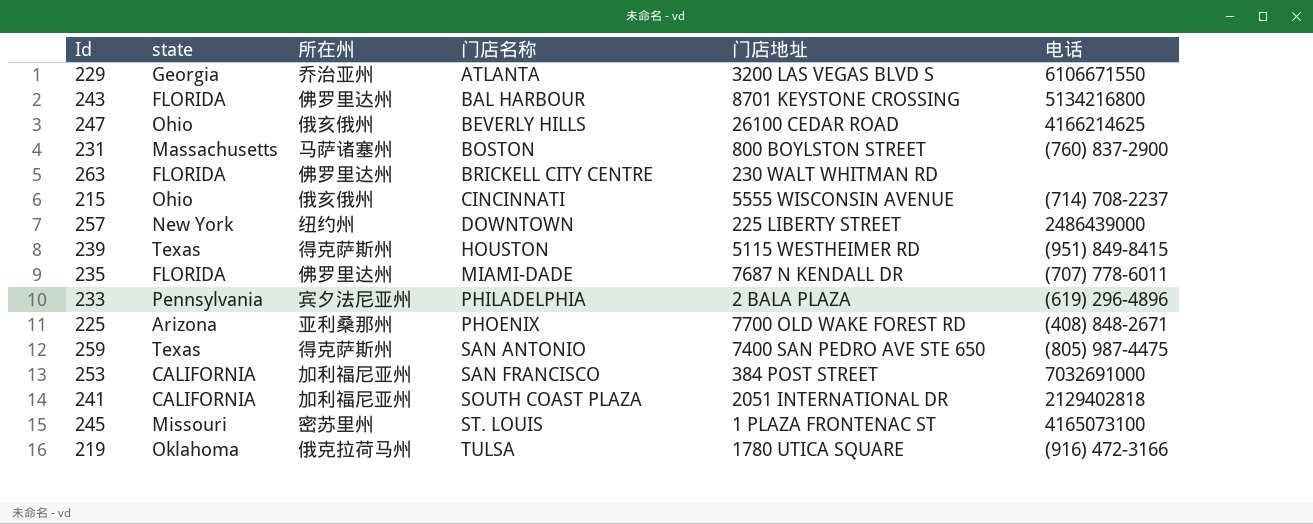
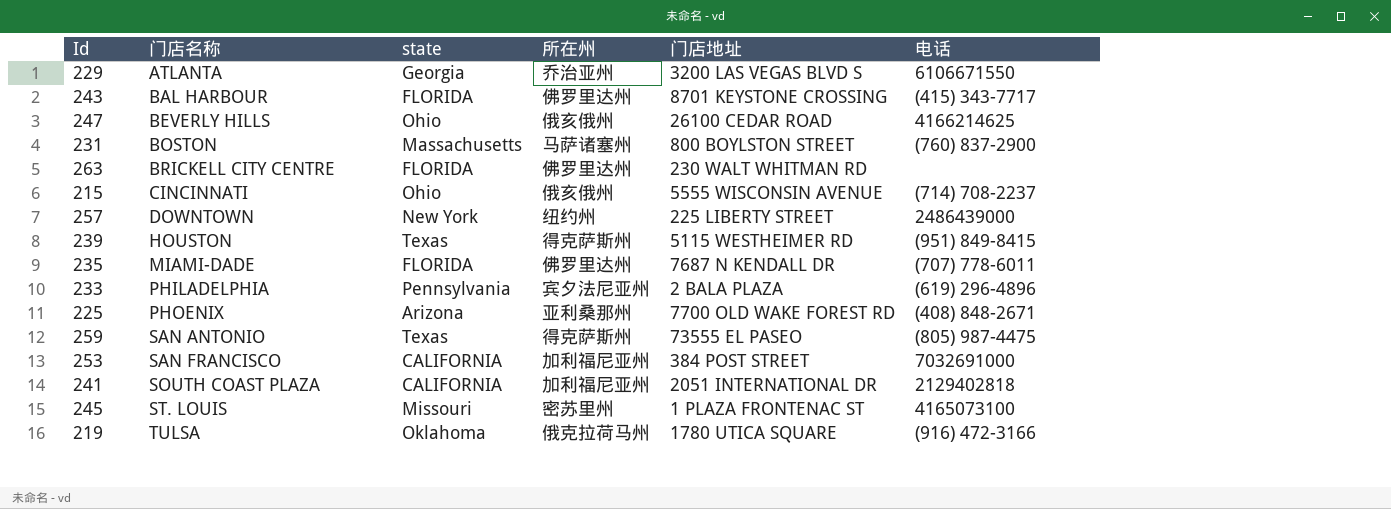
column 门店名称 | position: 4 -> 2
243 | 电话: 5134216800 -> (415) 343-7717
259 | 门店地址: 7400 SAN PEDRO AVE STE 650 -> 73555 EL PASEO

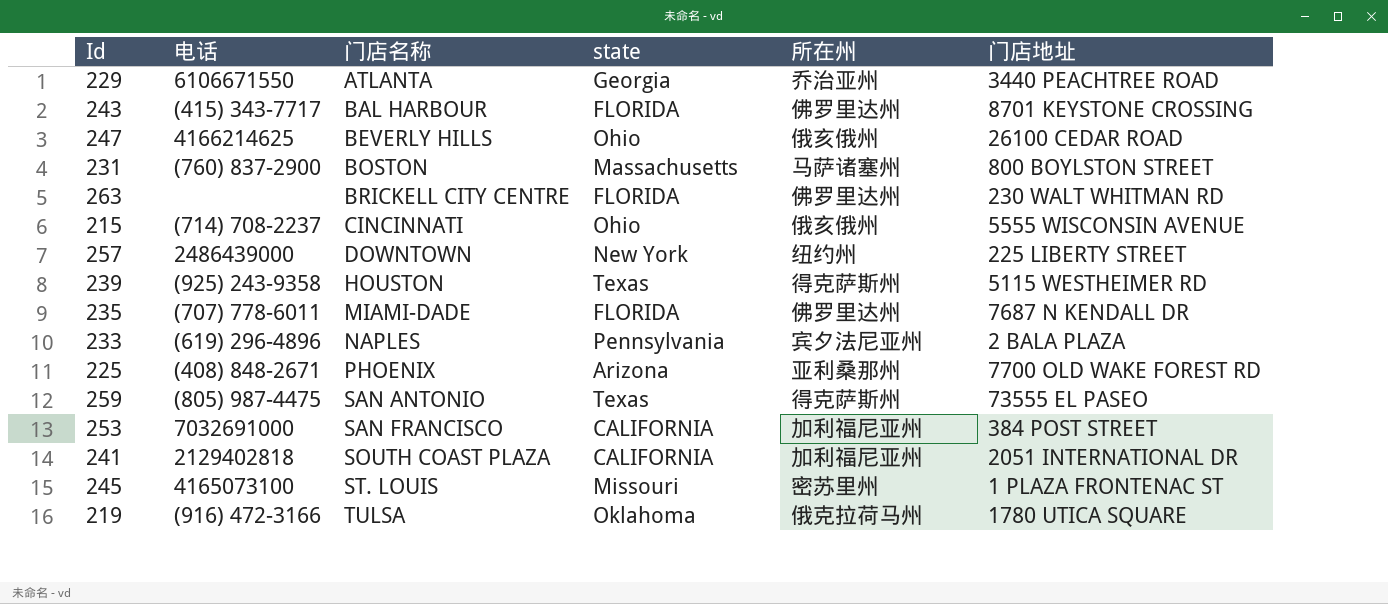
column 电话 | position: 6 -> 2
229 | 门店地址: 3200 LAS VEGAS BLVD S -> 3440 PEACHTREE ROAD
239 | 电话: (951) 849-8415 -> (925) 243-9358
233 | 门店名称: PHILADELPHIA -> NAPLES

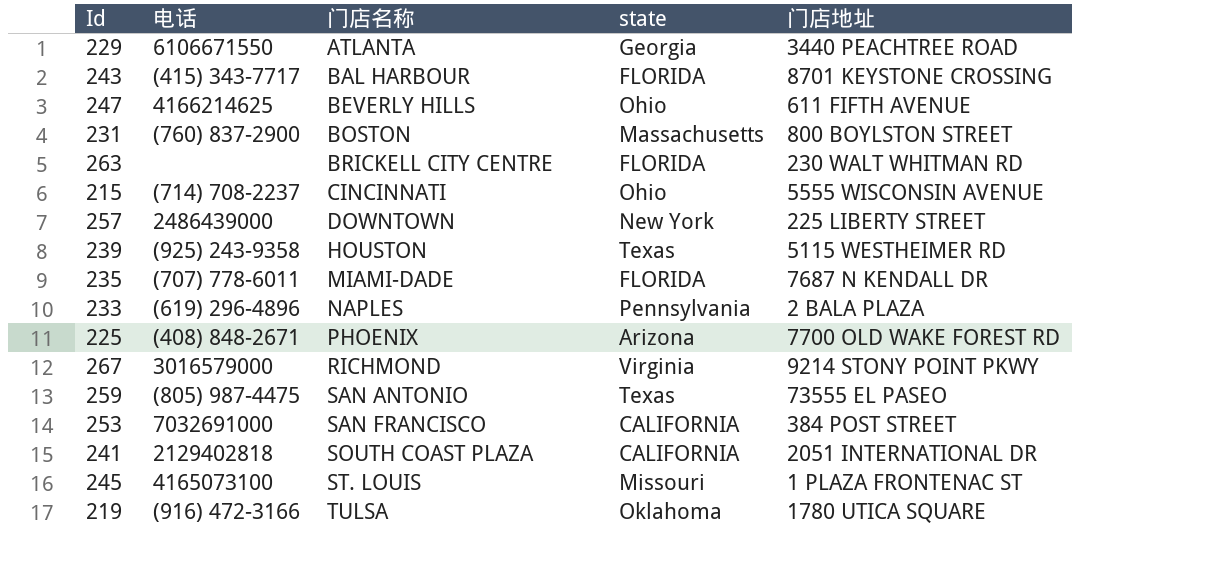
column 所在州 | position: 5 -> none
247 | 门店地址: 26100 CEDAR ROAD -> 611 FIFTH AVENUE
row 267: none -> 3016579000 | RICHMOND | Virginia | 9214 STONY POINT PKWY

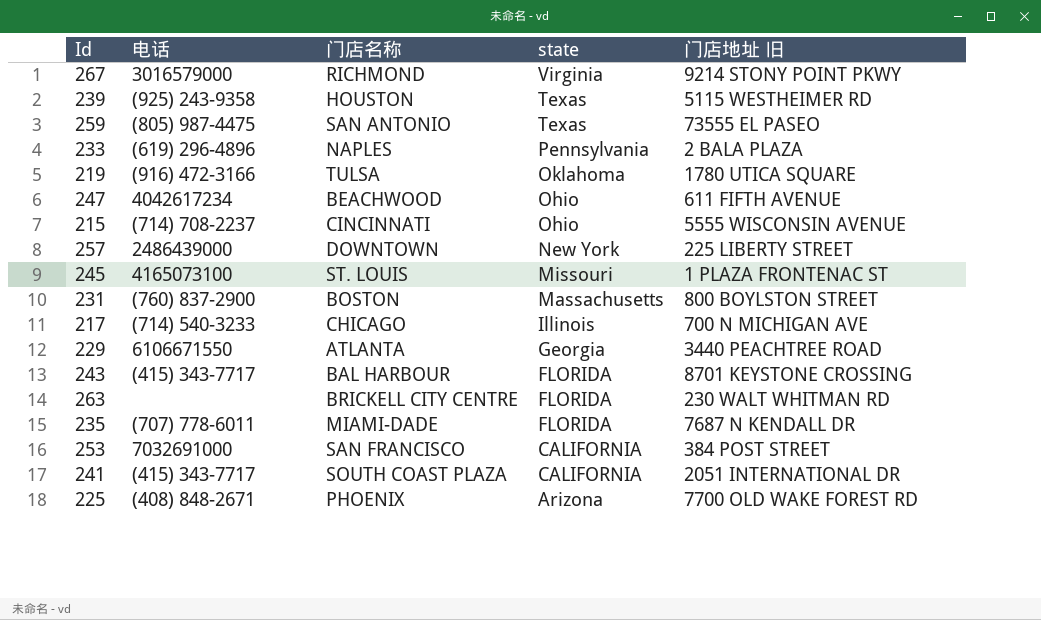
row order: 门店名称 ascending -> state descending
column name: 门店地址 -> 门店地址 旧
247 | 电话: 4166214625 -> 4042617234
247 | 门店名称: BEVERLY HILLS -> BEACHWOOD
row 217: none -> (714) 540-3233 | CHICAGO | Illinois | 700 N MICHIGAN AVE
241 | 电话: 2129402818 -> (415) 343-7717

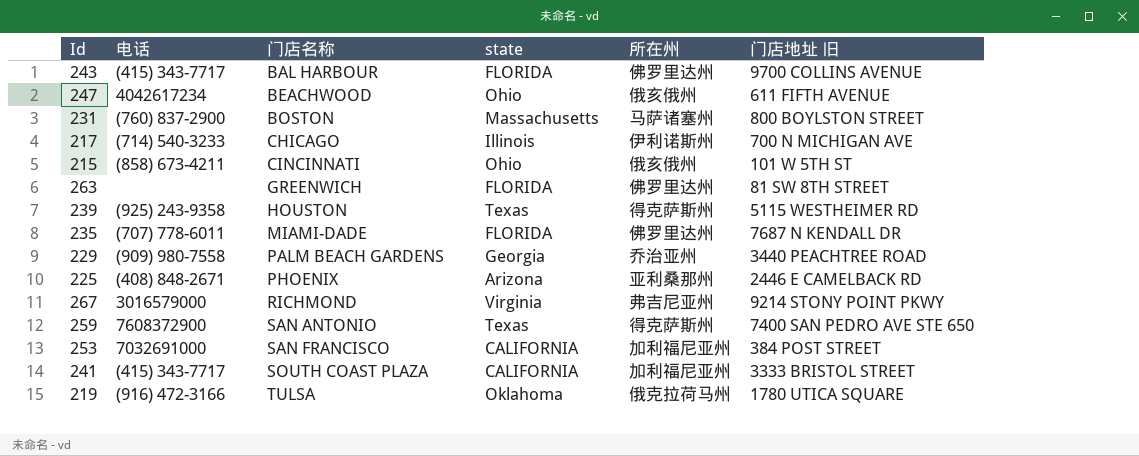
row order: state descending -> 门店名称 ascending
column 所在州 | position: none -> 5
row 233: (619) 296-4896 | NAPLES | Pennsylvania | 2 BALA PLAZA -> none
row 257: 2486439000 | DOWNTOWN | New York | 225 LIBERTY STREET -> none
row 245: 4165073100 | ST. LOUIS | Missouri | 1 PLAZA FRONTENAC ST -> none
243 | 门店地址 旧: 8701 KEYSTONE CROSSING -> 9700 COLLINS AVENUE
215 | 电话: (714) 708-2237 -> (858) 673-4211
215 | 门店地址 旧: 5555 WISCONSIN AVENUE -> 101 W 5TH ST
263 | 门店名称: BRICKELL CITY CENTRE -> GREENWICH
263 | 门店地址 旧: 230 WALT WHITMAN RD -> 81 SW 8TH STREET
229 | 电话: 6106671550 -> (909) 980-7558
229 | 门店名称: ATLANTA -> PALM BEACH GARDENS
225 | 门店地址 旧: 7700 OLD WAKE FOREST RD -> 2446 E CAMELBACK RD
259 | 电话: (805) 987-4475 -> 7608372900
259 | 门店地址 旧: 73555 EL PASEO -> 7400 SAN PEDRO AVE STE 650
241 | 门店地址 旧: 2051 INTERNATIONAL DR -> 3333 BRISTOL STREET

